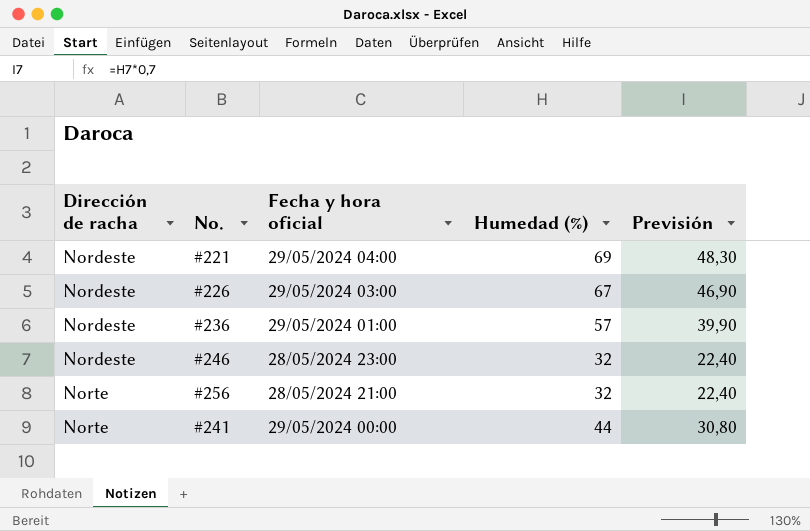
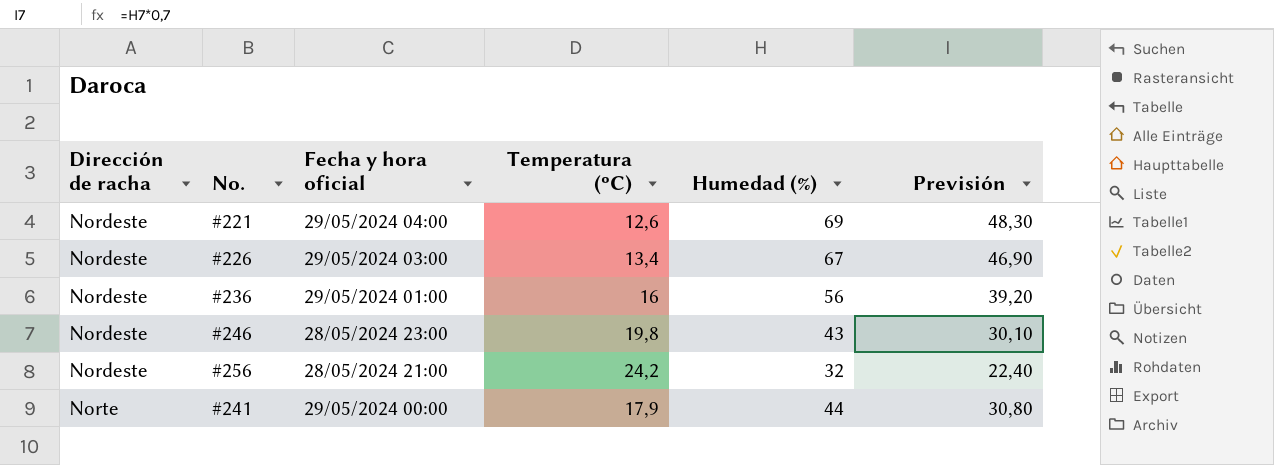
column Temperatura (ºC) | position: none -> 4
#236 | Humedad (%): 57 -> 56
#236 | Previsión: 39,90 -> 39,20
#246 | Humedad (%): 32 -> 43
#246 | Previsión: 22,40 -> 30,10
#256 | Dirección de racha: Norte -> Nordeste

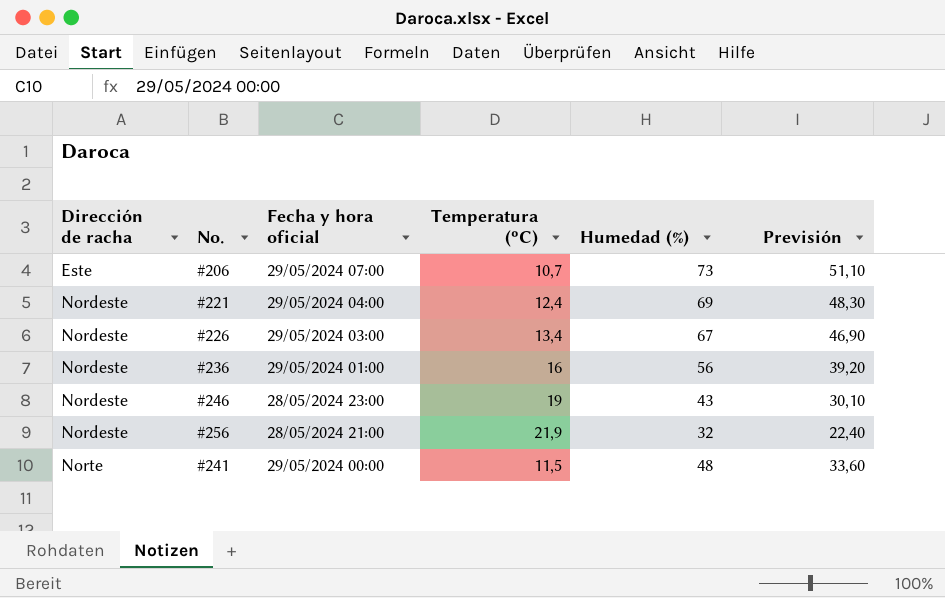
row #206: none -> Este | 29/05/2024 07:00 | 10,7 | 73 | 51,10
#221 | Temperatura (ºC): 12,6 -> 12,4
#246 | Temperatura (ºC): 19,8 -> 19
#256 | Temperatura (ºC): 24,2 -> 21,9
#241 | Temperatura (ºC): 17,9 -> 11,5
#241 | Humedad (%): 44 -> 48
#241 | Previsión: 30,80 -> 33,60

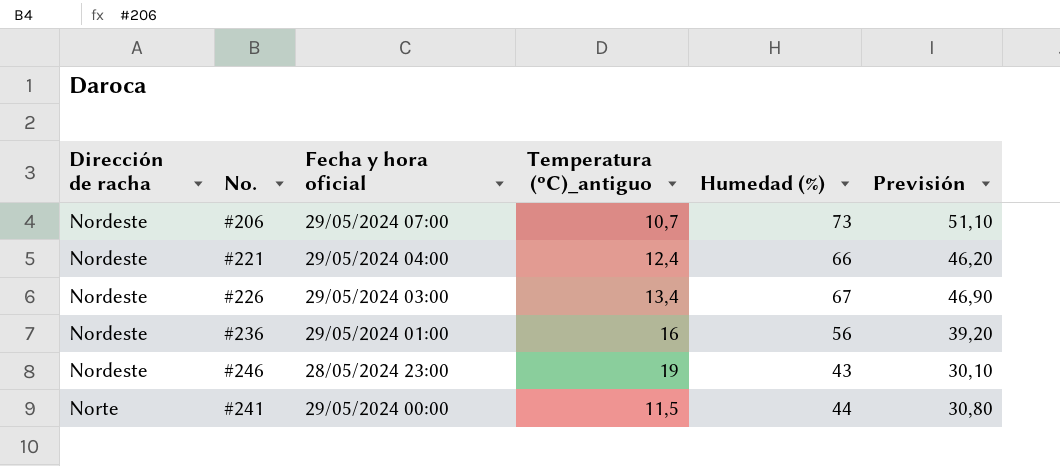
column name: Temperatura (ºC) -> Temperatura (ºC)_antiguo
row #256: Nordeste | 28/05/2024 21:00 | 21,9 | 32 | 22,40 -> none
#206 | Dirección de racha: Este -> Nordeste
#221 | Humedad (%): 69 -> 66
#221 | Previsión: 48,30 -> 46,20
#241 | Humedad (%): 48 -> 44
#241 | Previsión: 33,60 -> 30,80

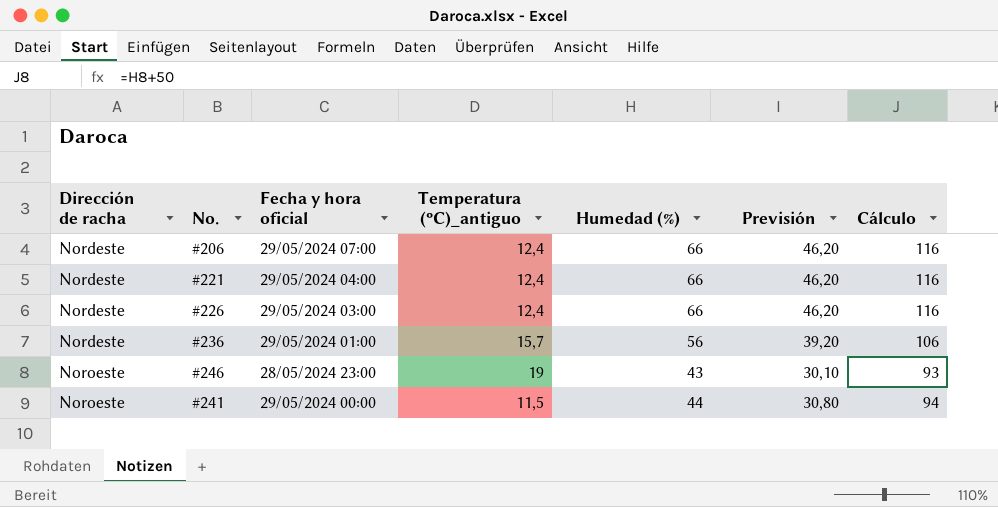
column Cálculo | formula: none -> [Humedad (%)] + 50
#206 | Temperatura (ºC)_antiguo: 10,7 -> 12,4
#206 | Humedad (%): 73 -> 66
#206 | Previsión: 51,10 -> 46,20
#226 | Temperatura (ºC)_antiguo: 13,4 -> 12,4
#226 | Humedad (%): 67 -> 66
#226 | Previsión: 46,90 -> 46,20
#236 | Temperatura (ºC)_antiguo: 16 -> 15,7
#246 | Dirección de racha: Nordeste -> Noroeste
#241 | Dirección de racha: Norte -> Noroeste

